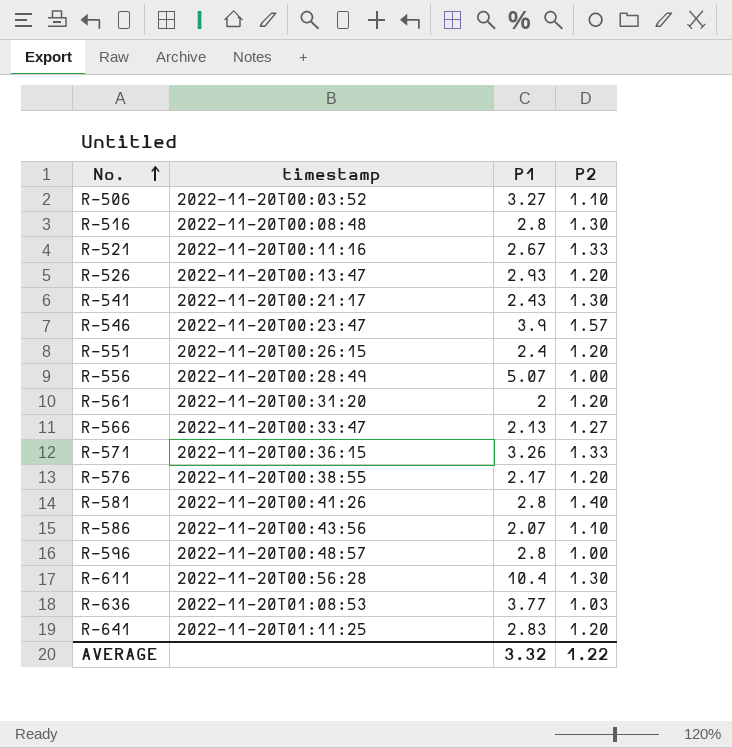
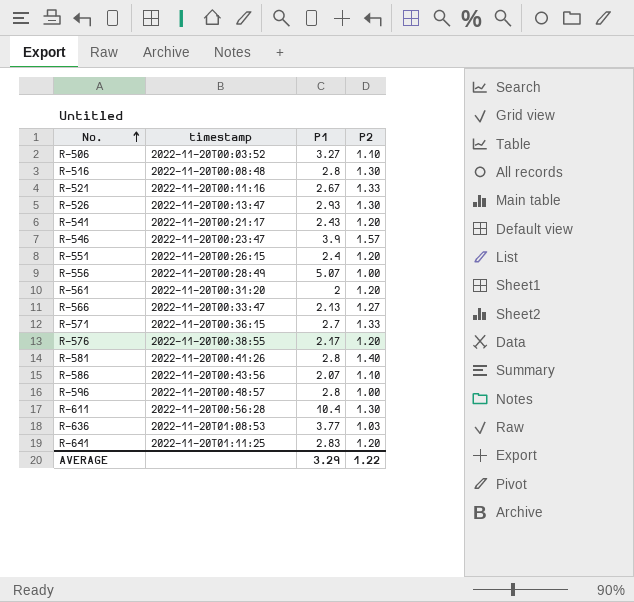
R-526 | P2: 1.20 -> 1.30
R-541 | P2: 1.30 -> 1.20
R-571 | P1: 3.26 -> 2.7
AVERAGE | P1: 3.32 -> 3.29

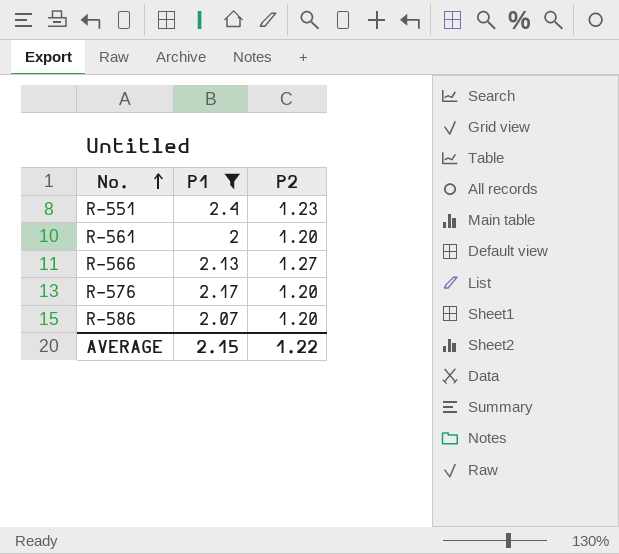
filter: none -> P1 <= 2.4
column timestamp | position: 2 -> none
R-551 | P2: 1.20 -> 1.23
R-586 | P2: 1.10 -> 1.20
AVERAGE | P1: 3.29 -> 2.15

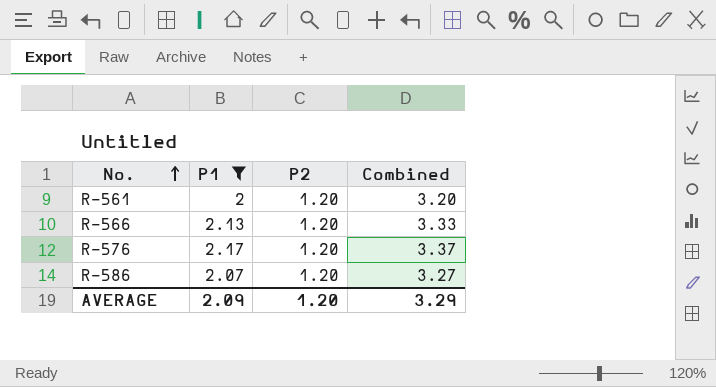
column Combined | formula: none -> [P1] + [P2]
row R-551: 2.4 | 1.23 -> none
R-566 | P2: 1.27 -> 1.20
AVERAGE | P1: 2.15 -> 2.09
AVERAGE | P2: 1.22 -> 1.20

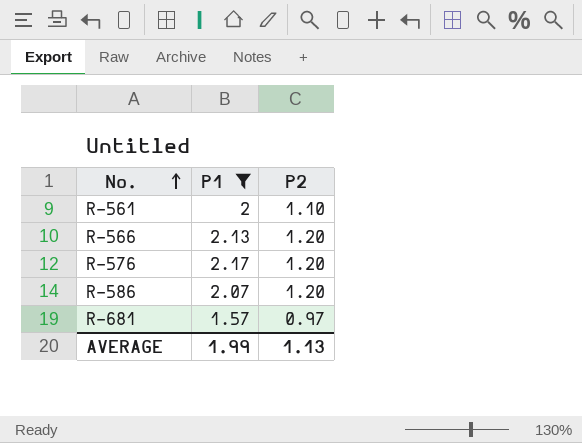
column Combined | formula: [P1] + [P2] -> none
R-561 | P2: 1.20 -> 1.10
row R-681: none -> 1.57 | 0.97
AVERAGE | P1: 2.09 -> 1.99
AVERAGE | P2: 1.20 -> 1.13

